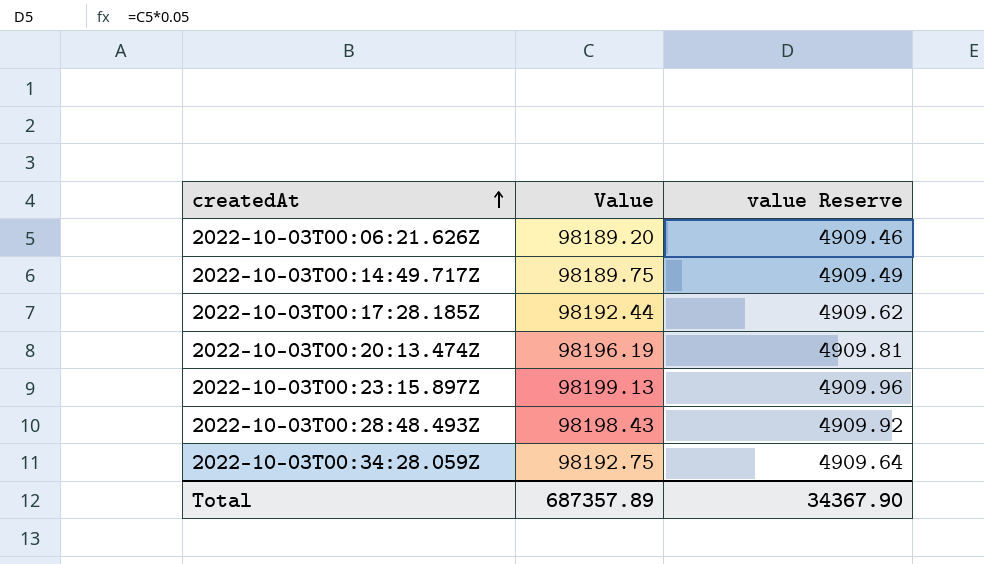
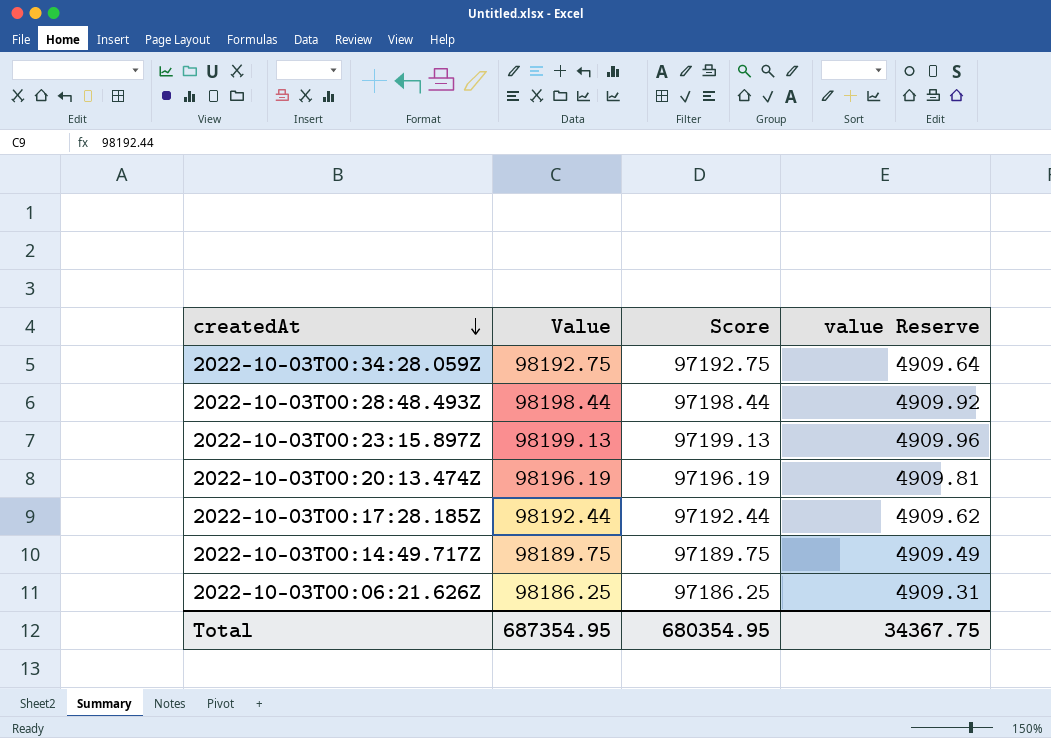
row order: createdAt ascending -> createdAt descending
column Score | formula: none -> [Value] - 1000
2022-10-03T00:28:48.493Z | Value: 98198.43 -> 98198.44
2022-10-03T00:06:21.626Z | Value: 98189.20 -> 98186.25
2022-10-03T00:06:21.626Z | value Reserve: 4909.46 -> 4909.31
Total | Value: 687357.89 -> 687354.95
Total | value Reserve: 34367.90 -> 34367.75

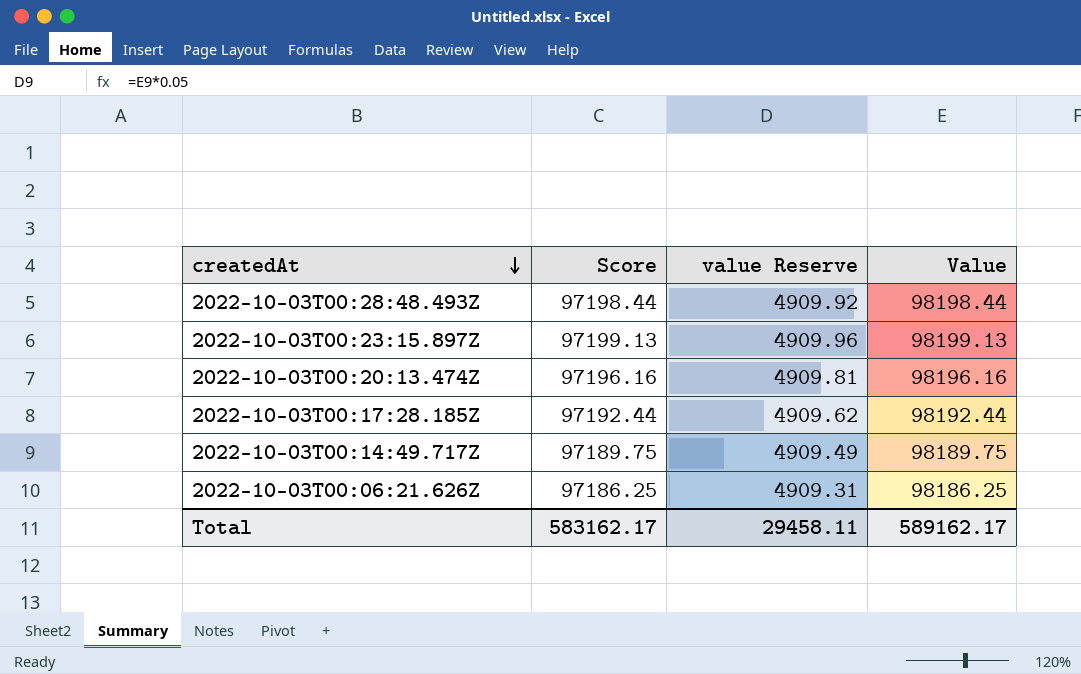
column Value | position: 2 -> 4
row 2022-10-03T00:34:28.059Z: 98192.75 | 97192.75 | 4909.64 -> none
2022-10-03T00:20:13.474Z | Score: 97196.19 -> 97196.16
2022-10-03T00:20:13.474Z | Value: 98196.19 -> 98196.16
Total | Score: 680354.95 -> 583162.17
Total | value Reserve: 34367.75 -> 29458.11
Total | Value: 687354.95 -> 589162.17

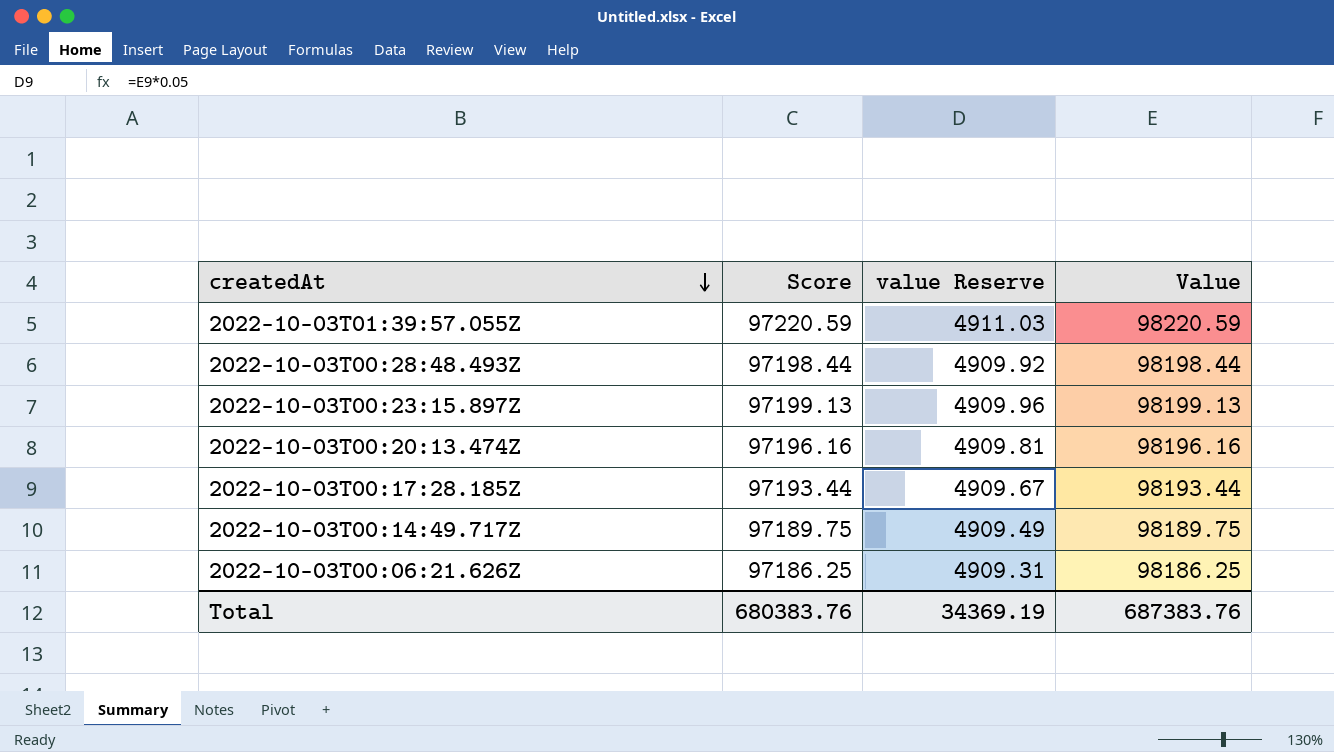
row 2022-10-03T01:39:57.055Z: none -> 97220.59 | 4911.03 | 98220.59
2022-10-03T00:17:28.185Z | Score: 97192.44 -> 97193.44
2022-10-03T00:17:28.185Z | value Reserve: 4909.62 -> 4909.67
2022-10-03T00:17:28.185Z | Value: 98192.44 -> 98193.44
Total | Score: 583162.17 -> 680383.76
Total | value Reserve: 29458.11 -> 34369.19
Total | Value: 589162.17 -> 687383.76

